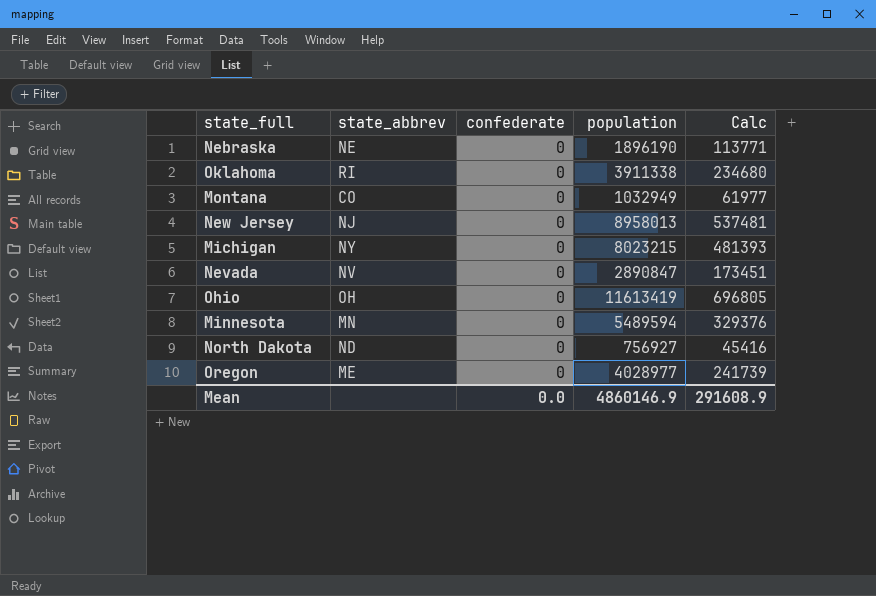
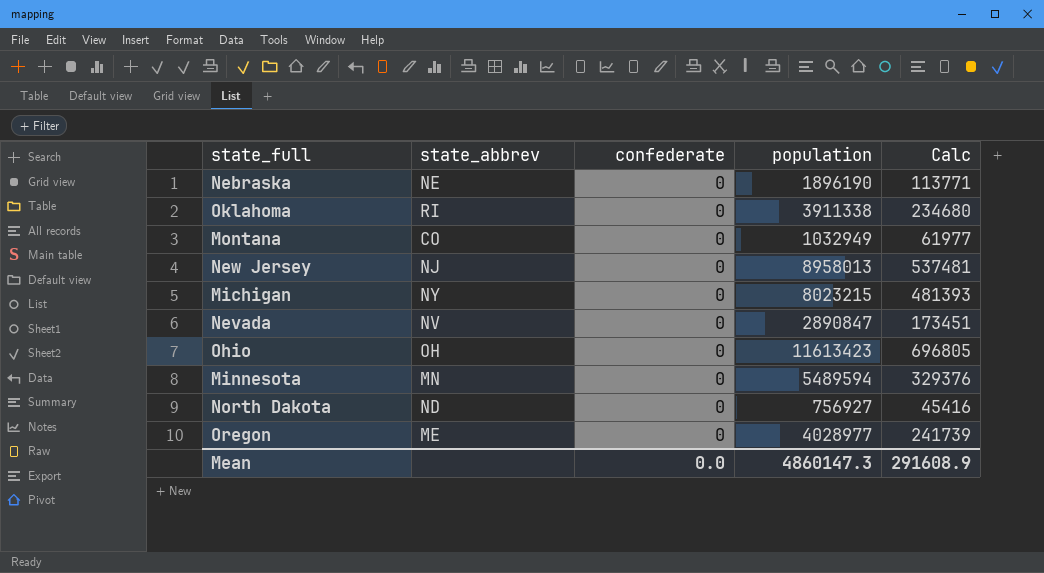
Ohio | population: 11613419 -> 11613423
Mean | population: 4860146.9 -> 4860147.3

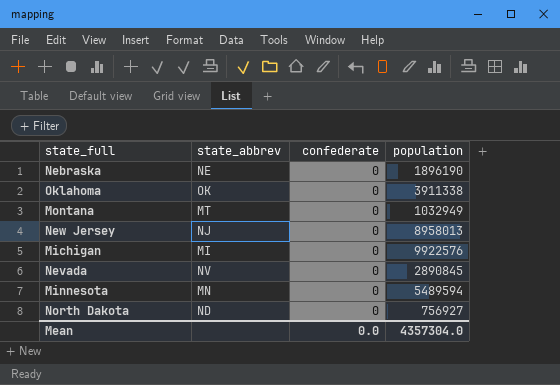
column Calc | formula: [population] * 0.06 -> none
row Ohio: OH | 0 | 11613423 | 696805 -> none
row Oregon: ME | 0 | 4028977 | 241739 -> none
Oklahoma | state_abbrev: RI -> OK
Montana | state_abbrev: CO -> MT
Michigan | state_abbrev: NY -> MI
Michigan | population: 8023215 -> 9922576
Nevada | population: 2890847 -> 2890845
Mean | population: 4860147.3 -> 4357304.0

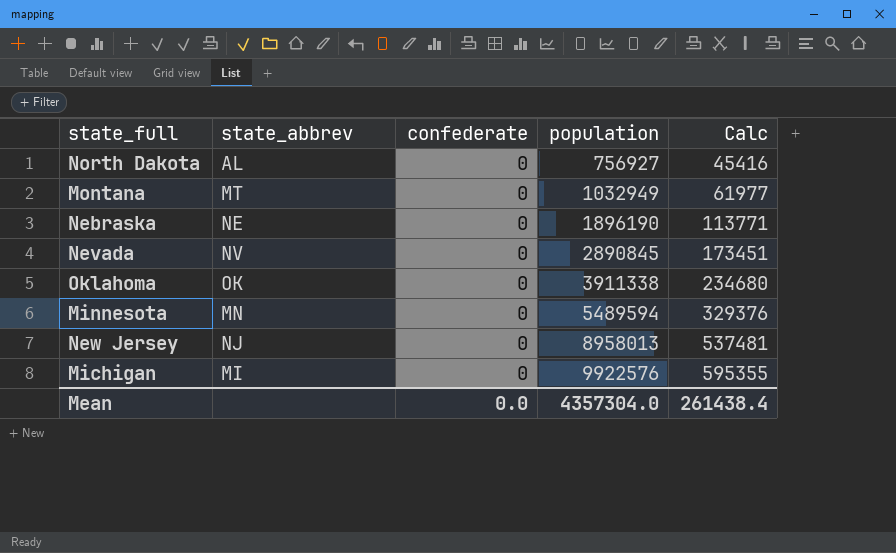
row order: none -> population ascending
column Calc | formula: none -> [population] * 0.06
North Dakota | state_abbrev: ND -> AL

